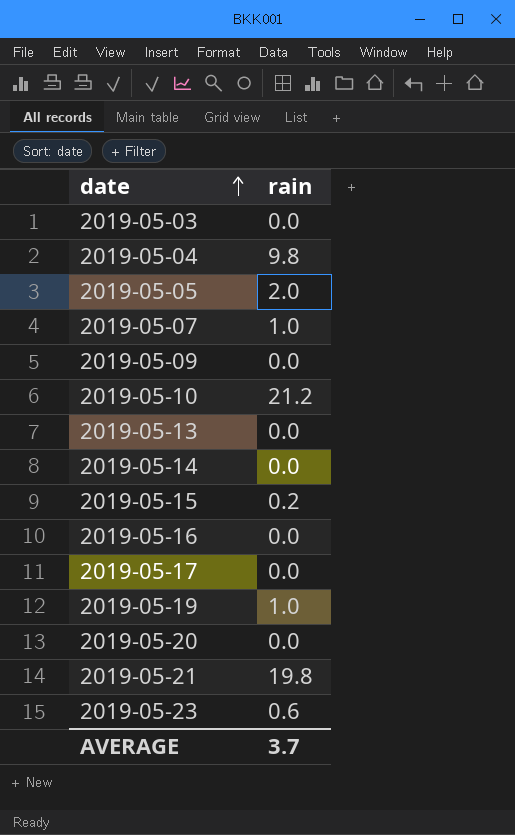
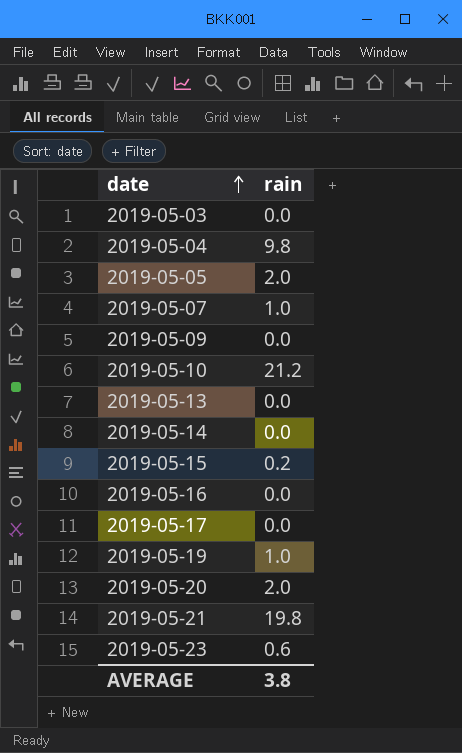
2019-05-20 | rain: 0.0 -> 2.0
AVERAGE | rain: 3.7 -> 3.8

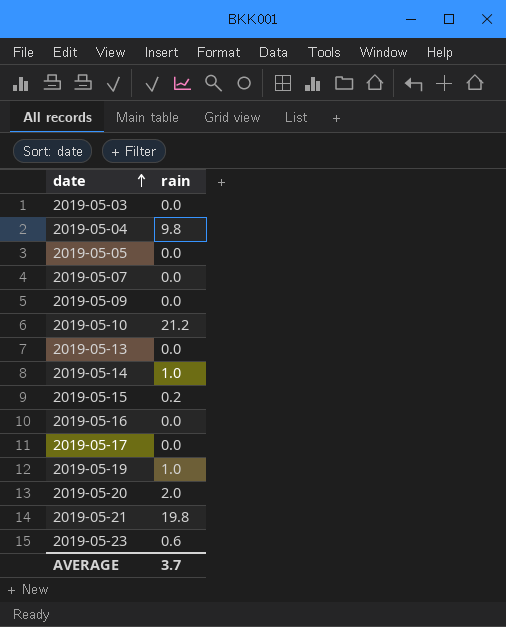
2019-05-05 | rain: 2.0 -> 0.0
2019-05-07 | rain: 1.0 -> 0.0
2019-05-14 | rain: 0.0 -> 1.0
AVERAGE | rain: 3.8 -> 3.7

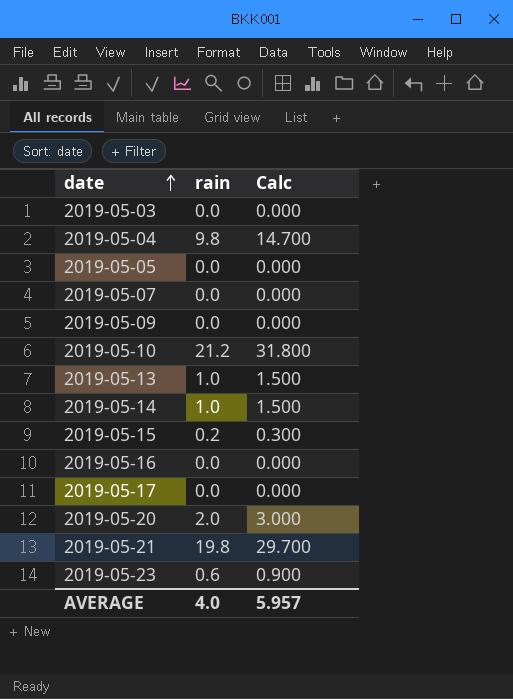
column Calc | formula: none -> [rain] * 1.5
row 2019-05-19: 1.0 -> none
2019-05-13 | rain: 0.0 -> 1.0
AVERAGE | rain: 3.7 -> 4.0

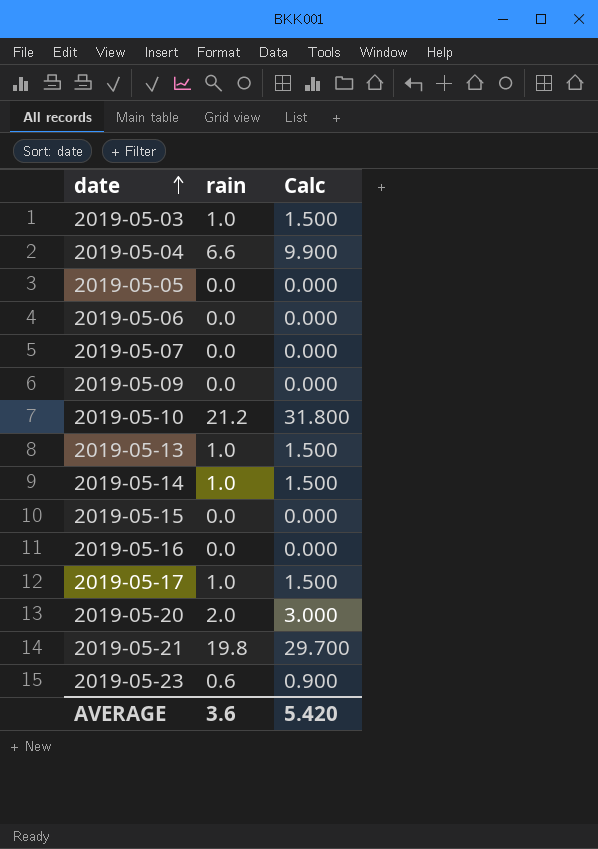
2019-05-03 | rain: 0.0 -> 1.0
2019-05-03 | Calc: 0.000 -> 1.500
2019-05-04 | rain: 9.8 -> 6.6
2019-05-04 | Calc: 14.700 -> 9.900
row 2019-05-06: none -> 0.0 | 0.000
2019-05-15 | rain: 0.2 -> 0.0
2019-05-15 | Calc: 0.300 -> 0.000
2019-05-17 | rain: 0.0 -> 1.0
2019-05-17 | Calc: 0.000 -> 1.500
AVERAGE | rain: 4.0 -> 3.6
AVERAGE | Calc: 5.957 -> 5.420

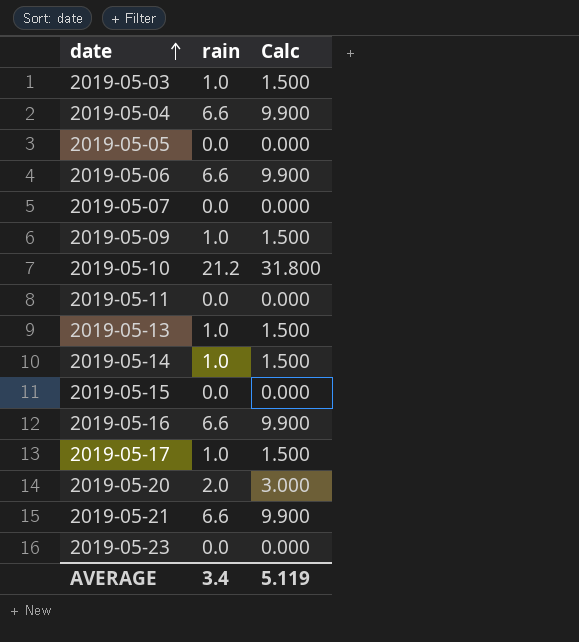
2019-05-06 | rain: 0.0 -> 6.6
2019-05-06 | Calc: 0.000 -> 9.900
2019-05-09 | rain: 0.0 -> 1.0
2019-05-09 | Calc: 0.000 -> 1.500
row 2019-05-11: none -> 0.0 | 0.000
2019-05-16 | rain: 0.0 -> 6.6
2019-05-16 | Calc: 0.000 -> 9.900
2019-05-21 | rain: 19.8 -> 6.6
2019-05-21 | Calc: 29.700 -> 9.900
2019-05-23 | rain: 0.6 -> 0.0
2019-05-23 | Calc: 0.900 -> 0.000
AVERAGE | rain: 3.6 -> 3.4
AVERAGE | Calc: 5.420 -> 5.119

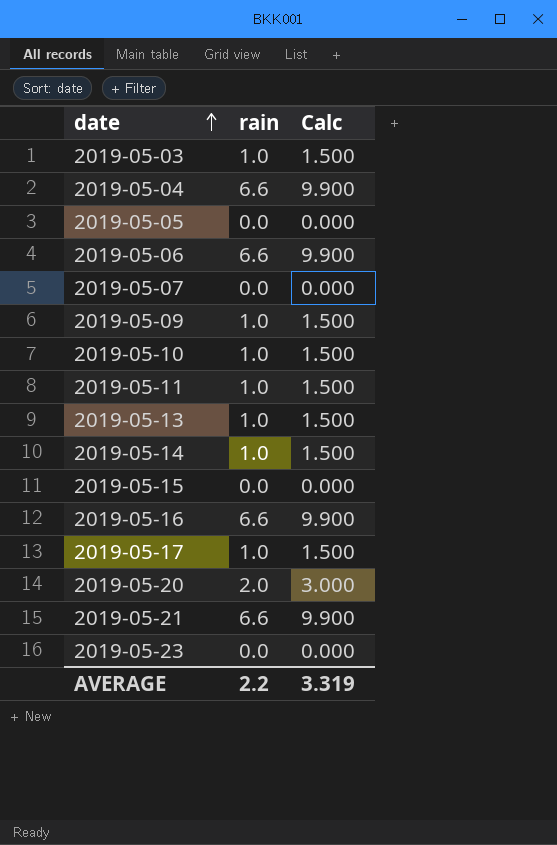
2019-05-10 | rain: 21.2 -> 1.0
2019-05-10 | Calc: 31.800 -> 1.500
2019-05-11 | rain: 0.0 -> 1.0
2019-05-11 | Calc: 0.000 -> 1.500
AVERAGE | rain: 3.4 -> 2.2
AVERAGE | Calc: 5.119 -> 3.319

